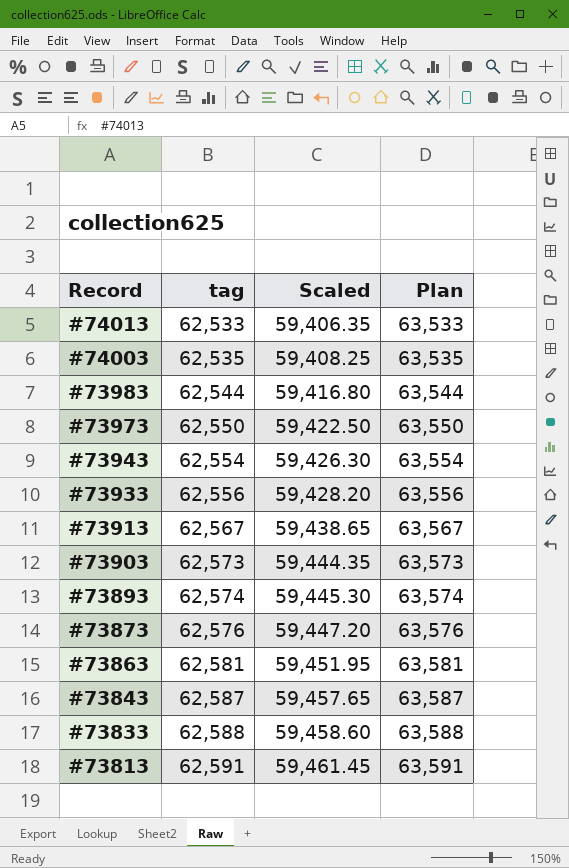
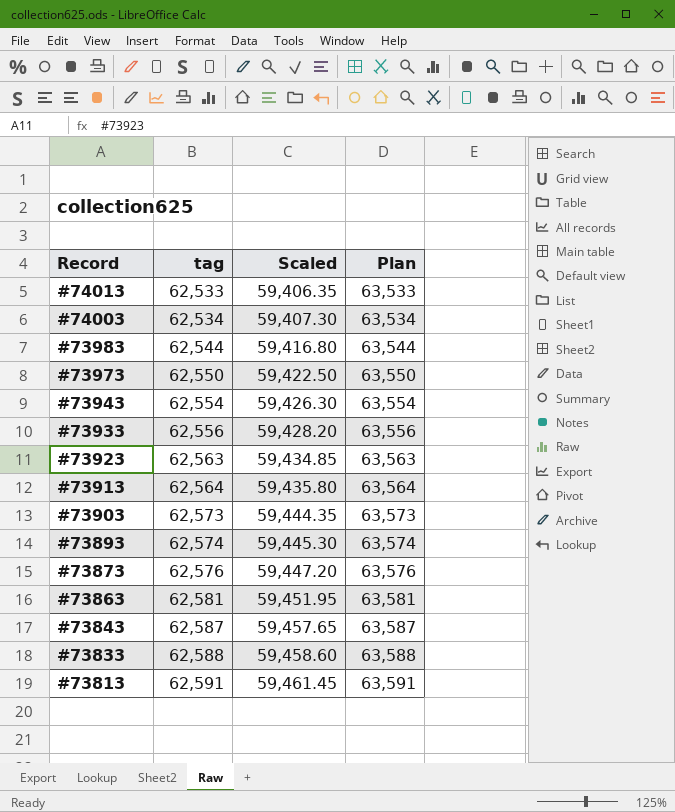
#74003 | tag: 62,535 -> 62,534
#74003 | Scaled: 59,408.25 -> 59,407.30
#74003 | Plan: 63,535 -> 63,534
row #73923: none -> 62,563 | 59,434.85 | 63,563
#73913 | tag: 62,567 -> 62,564
#73913 | Scaled: 59,438.65 -> 59,435.80
#73913 | Plan: 63,567 -> 63,564

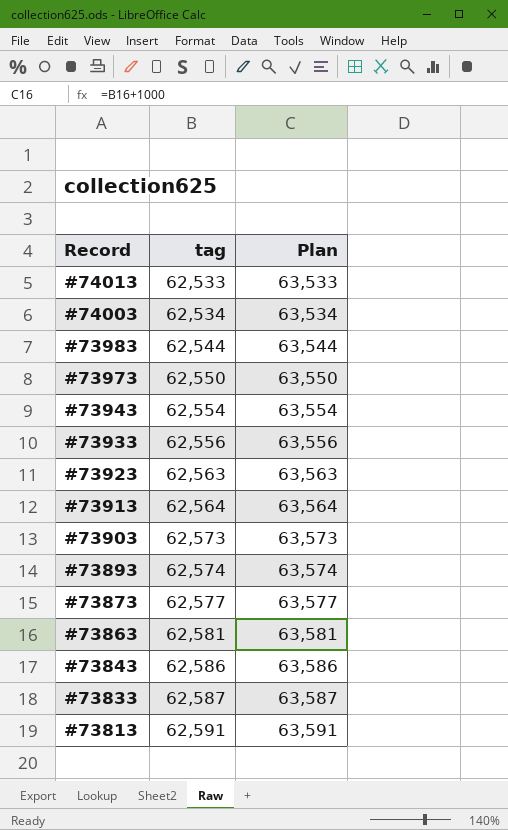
column Scaled | formula: [tag] * 0.95 -> none
#73873 | tag: 62,576 -> 62,577
#73873 | Plan: 63,576 -> 63,577
#73843 | tag: 62,587 -> 62,586
#73843 | Plan: 63,587 -> 63,586
#73833 | tag: 62,588 -> 62,587
#73833 | Plan: 63,588 -> 63,587

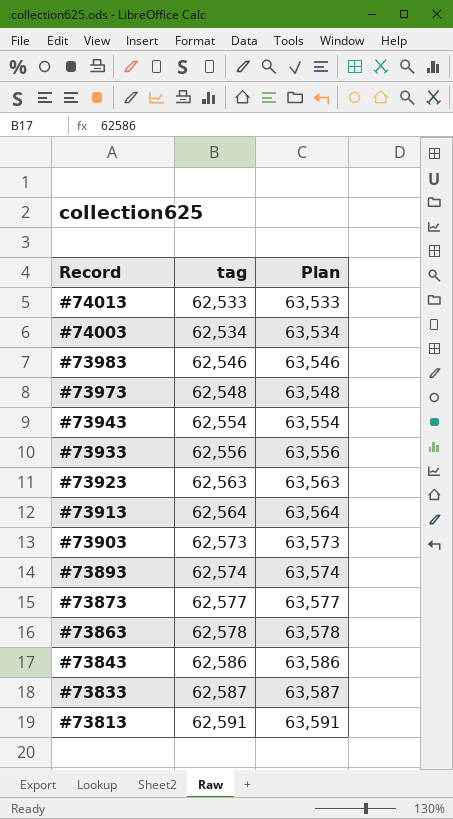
#73983 | tag: 62,544 -> 62,546
#73983 | Plan: 63,544 -> 63,546
#73973 | tag: 62,550 -> 62,548
#73973 | Plan: 63,550 -> 63,548
#73863 | tag: 62,581 -> 62,578
#73863 | Plan: 63,581 -> 63,578

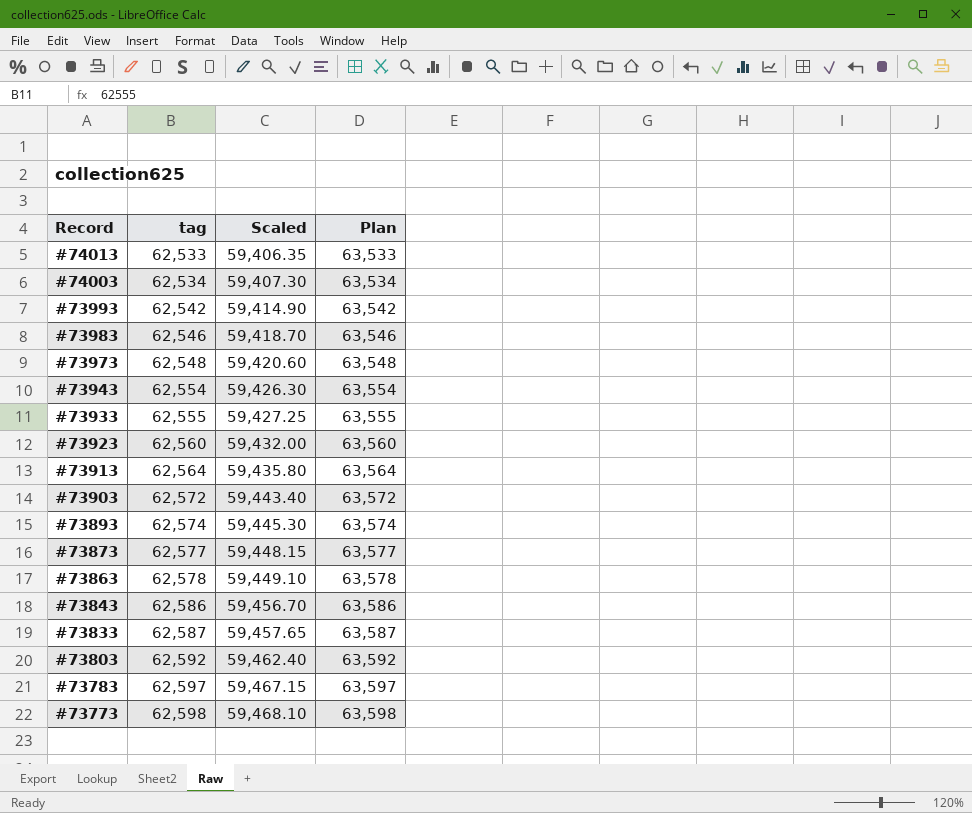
column Scaled | formula: none -> [tag] * 0.95
row #73813: 62,591 | 63,591 -> none
row #73993: none -> 62,542 | 59,414.90 | 63,542
#73933 | tag: 62,556 -> 62,555
#73933 | Plan: 63,556 -> 63,555
#73923 | tag: 62,563 -> 62,560
#73923 | Plan: 63,563 -> 63,560
#73903 | tag: 62,573 -> 62,572
#73903 | Plan: 63,573 -> 63,572
row #73803: none -> 62,592 | 59,462.40 | 63,592
row #73783: none -> 62,597 | 59,467.15 | 63,597
row #73773: none -> 62,598 | 59,468.10 | 63,598

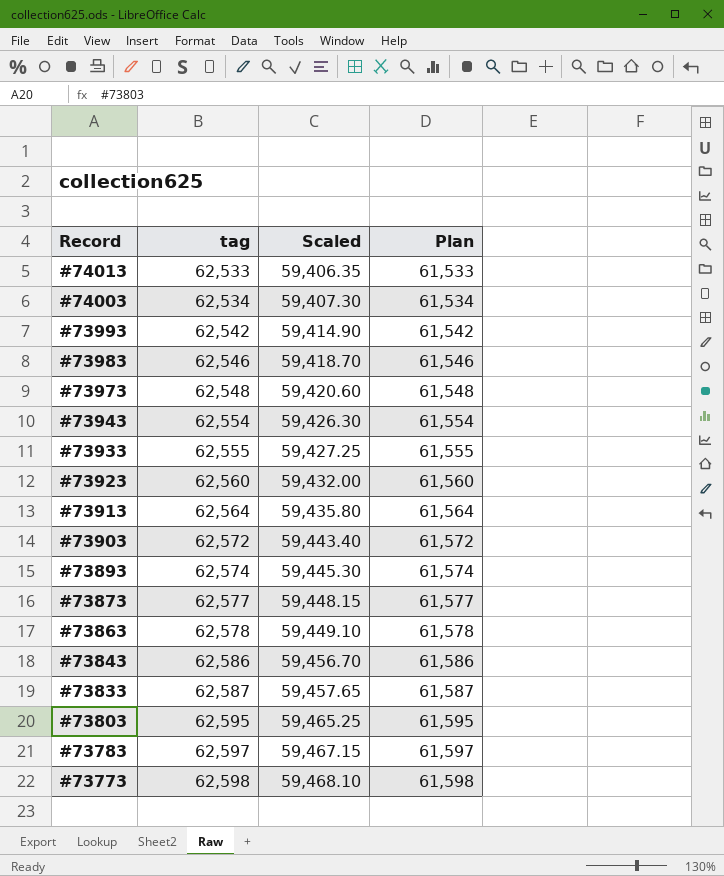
column Plan | formula: [tag] + 1000 -> [tag] - 1000
#73803 | tag: 62,592 -> 62,595
#73803 | Scaled: 59,462.40 -> 59,465.25

